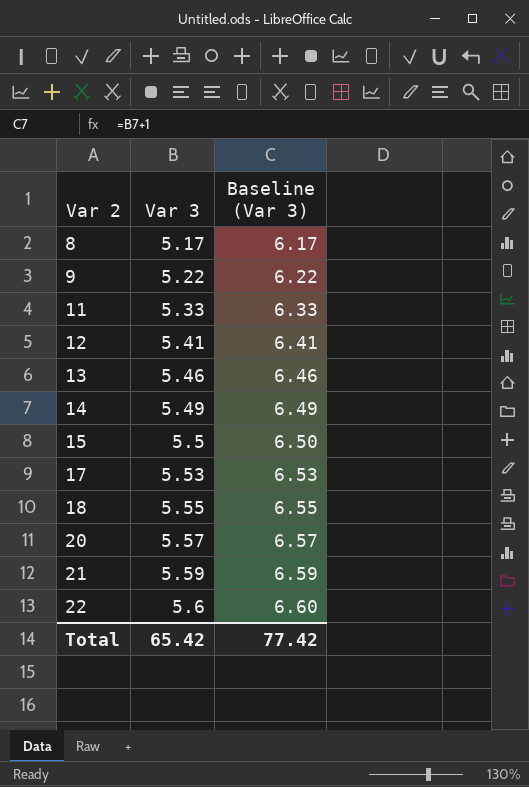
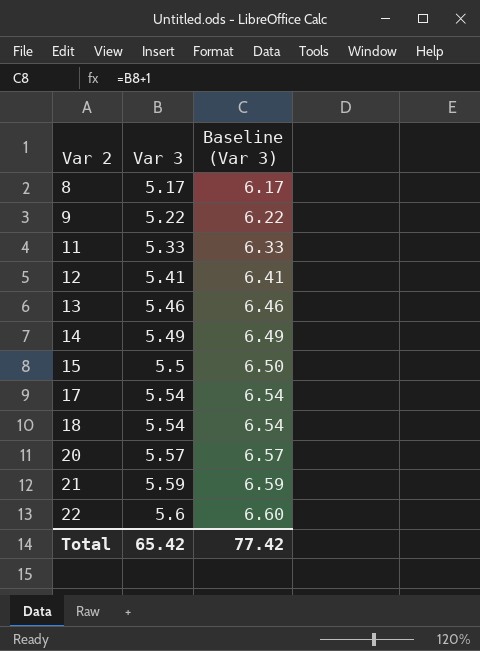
17 | Var 3: 5.53 -> 5.54
17 | Baseline (Var 3): 6.53 -> 6.54
18 | Var 3: 5.55 -> 5.54
18 | Baseline (Var 3): 6.55 -> 6.54

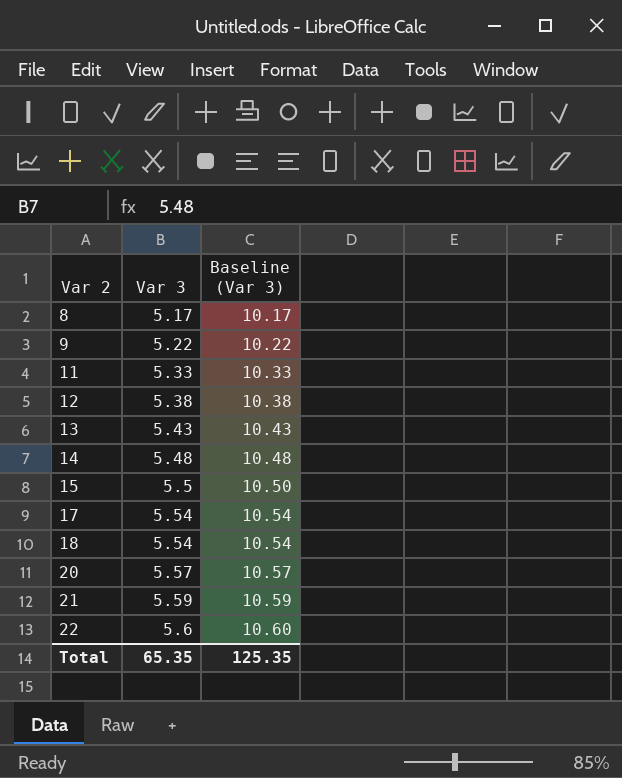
column Baseline (Var 3) | formula: [Var 3] + 1 -> [Var 3] + 5
12 | Var 3: 5.41 -> 5.38
13 | Var 3: 5.46 -> 5.43
14 | Var 3: 5.49 -> 5.48
Total | Var 3: 65.42 -> 65.35
Total | Baseline (Var 3): 77.42 -> 125.35

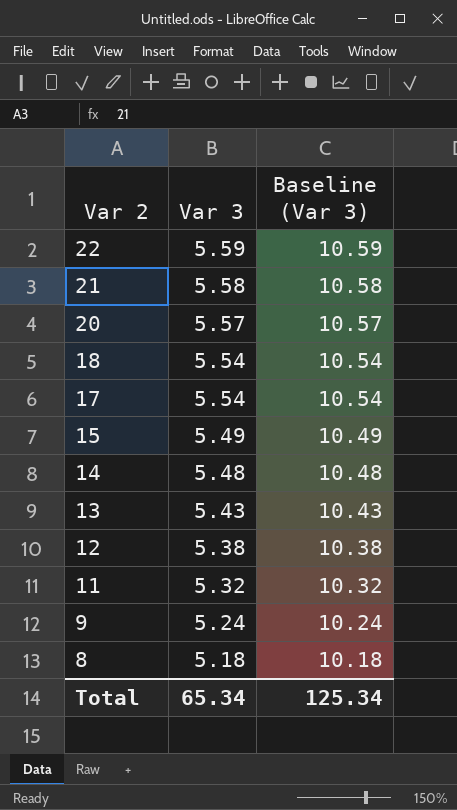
row order: Var 2 ascending -> Var 2 descending
22 | Var 3: 5.6 -> 5.59
22 | Baseline (Var 3): 10.60 -> 10.59
21 | Var 3: 5.59 -> 5.58
21 | Baseline (Var 3): 10.59 -> 10.58
15 | Var 3: 5.5 -> 5.49
15 | Baseline (Var 3): 10.50 -> 10.49
11 | Var 3: 5.33 -> 5.32
11 | Baseline (Var 3): 10.33 -> 10.32
9 | Var 3: 5.22 -> 5.24
9 | Baseline (Var 3): 10.22 -> 10.24
8 | Var 3: 5.17 -> 5.18
8 | Baseline (Var 3): 10.17 -> 10.18
Total | Var 3: 65.35 -> 65.34
Total | Baseline (Var 3): 125.35 -> 125.34

